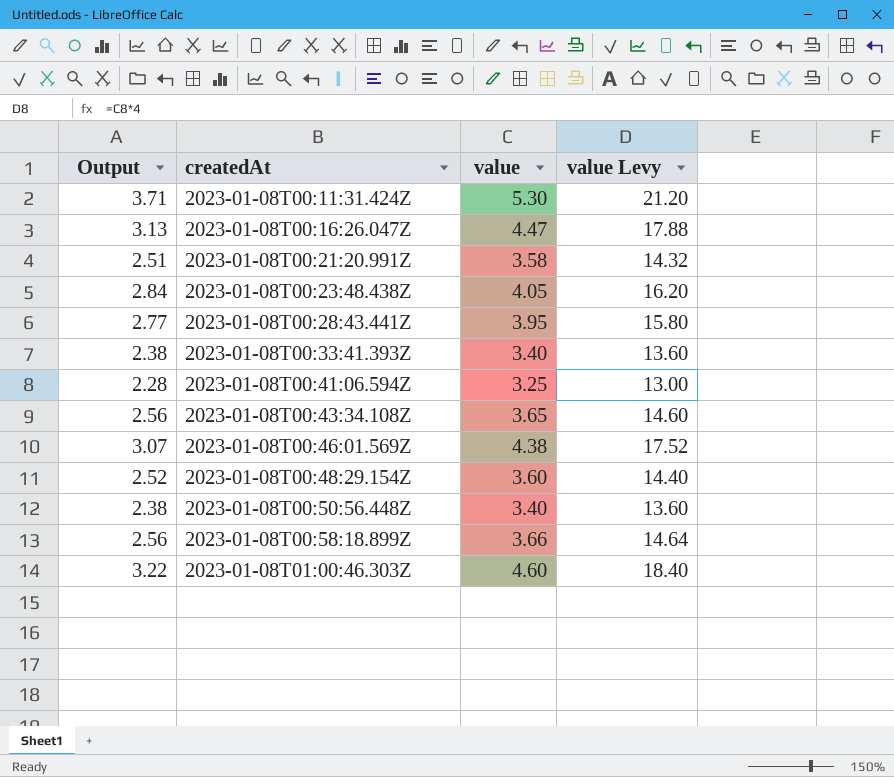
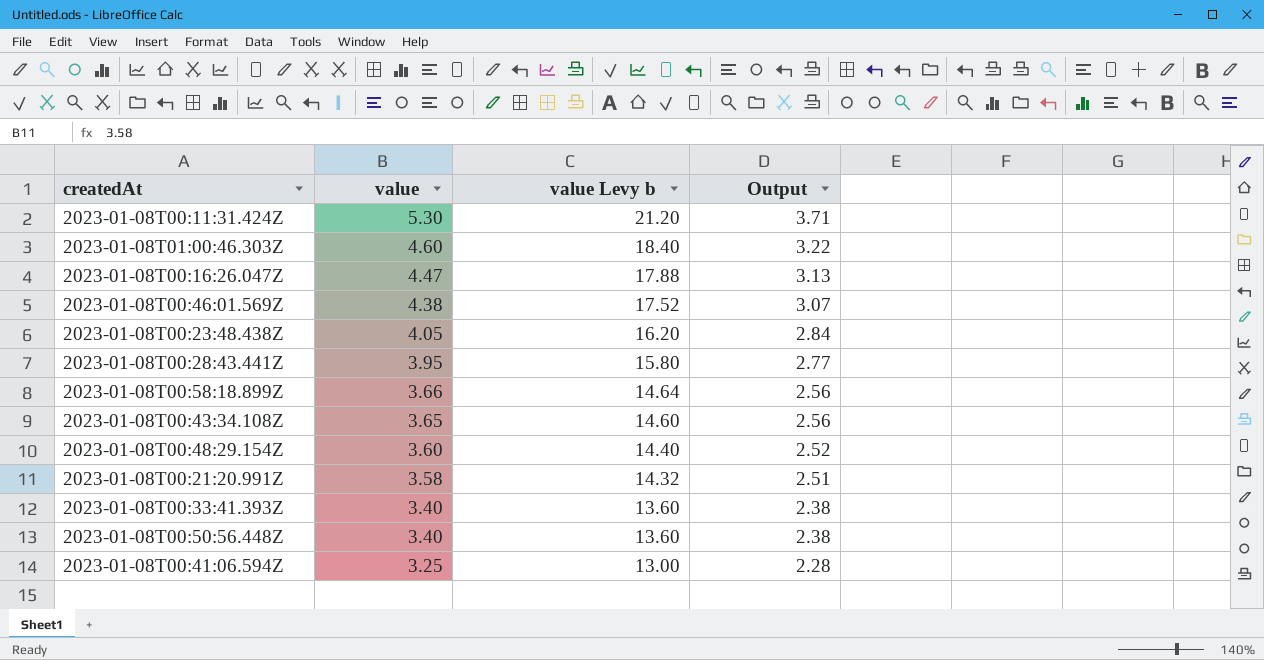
row order: createdAt ascending -> value descending
column name: value Levy -> value Levy b
column Output | position: 1 -> 4

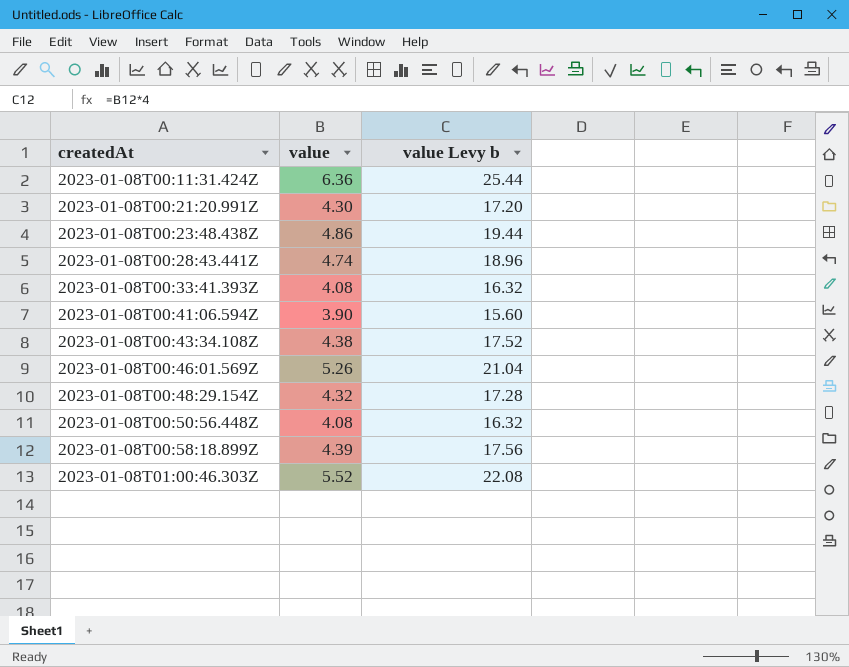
row order: value descending -> createdAt ascending
column Output | formula: [value] * 0.7 -> none
row 2023-01-08T00:16:26.047Z: 4.47 | 17.88 | 3.13 -> none
2023-01-08T00:11:31.424Z | value: 5.30 -> 6.36
2023-01-08T00:11:31.424Z | value Levy b: 21.20 -> 25.44
2023-01-08T00:21:20.991Z | value: 3.58 -> 4.30
2023-01-08T00:21:20.991Z | value Levy b: 14.32 -> 17.20
2023-01-08T00:23:48.438Z | value: 4.05 -> 4.86
2023-01-08T00:23:48.438Z | value Levy b: 16.20 -> 19.44
2023-01-08T00:28:43.441Z | value: 3.95 -> 4.74
2023-01-08T00:28:43.441Z | value Levy b: 15.80 -> 18.96
2023-01-08T00:33:41.393Z | value: 3.40 -> 4.08
2023-01-08T00:33:41.393Z | value Levy b: 13.60 -> 16.32
2023-01-08T00:41:06.594Z | value: 3.25 -> 3.90
2023-01-08T00:41:06.594Z | value Levy b: 13.00 -> 15.60
2023-01-08T00:43:34.108Z | value: 3.65 -> 4.38
2023-01-08T00:43:34.108Z | value Levy b: 14.60 -> 17.52
2023-01-08T00:46:01.569Z | value: 4.38 -> 5.26
2023-01-08T00:46:01.569Z | value Levy b: 17.52 -> 21.04
2023-01-08T00:48:29.154Z | value: 3.60 -> 4.32
2023-01-08T00:48:29.154Z | value Levy b: 14.40 -> 17.28
2023-01-08T00:50:56.448Z | value: 3.40 -> 4.08
2023-01-08T00:50:56.448Z | value Levy b: 13.60 -> 16.32
2023-01-08T00:58:18.899Z | value: 3.66 -> 4.39
2023-01-08T00:58:18.899Z | value Levy b: 14.64 -> 17.56
2023-01-08T01:00:46.303Z | value: 4.60 -> 5.52
2023-01-08T01:00:46.303Z | value Levy b: 18.40 -> 22.08

